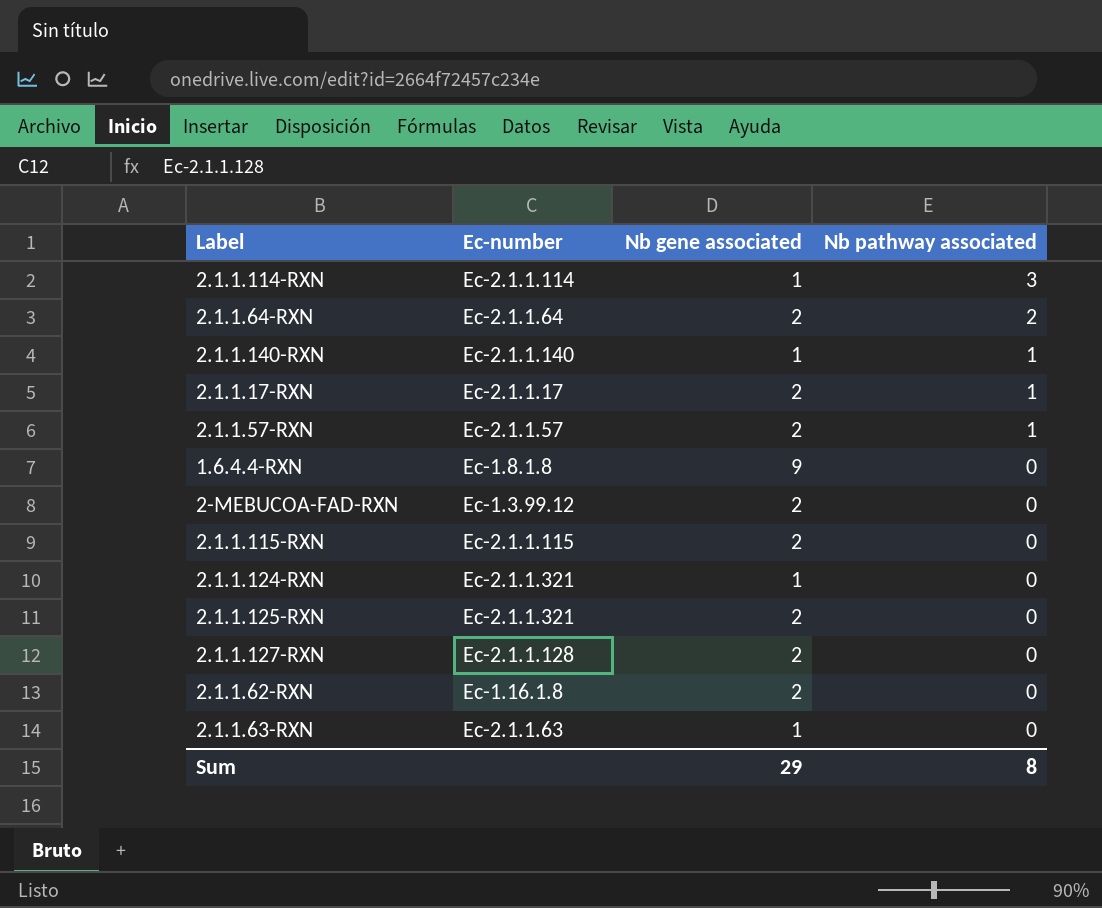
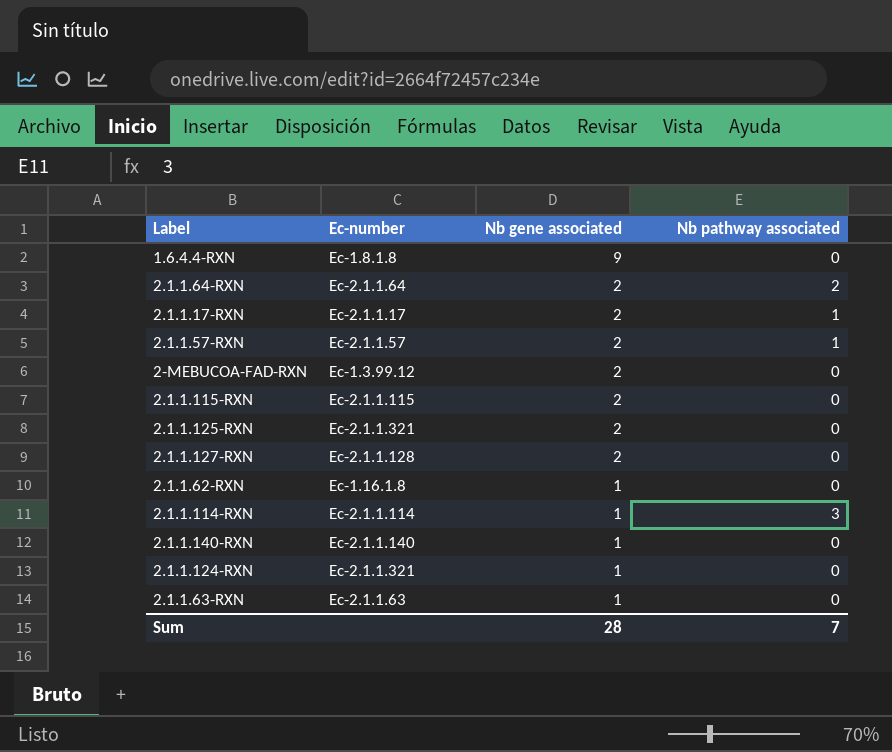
row order: Nb pathway associated descending -> Nb gene associated descending
2.1.1.62-RXN | Nb gene associated: 2 -> 1
2.1.1.140-RXN | Nb pathway associated: 1 -> 0
Sum | Nb gene associated: 29 -> 28
Sum | Nb pathway associated: 8 -> 7

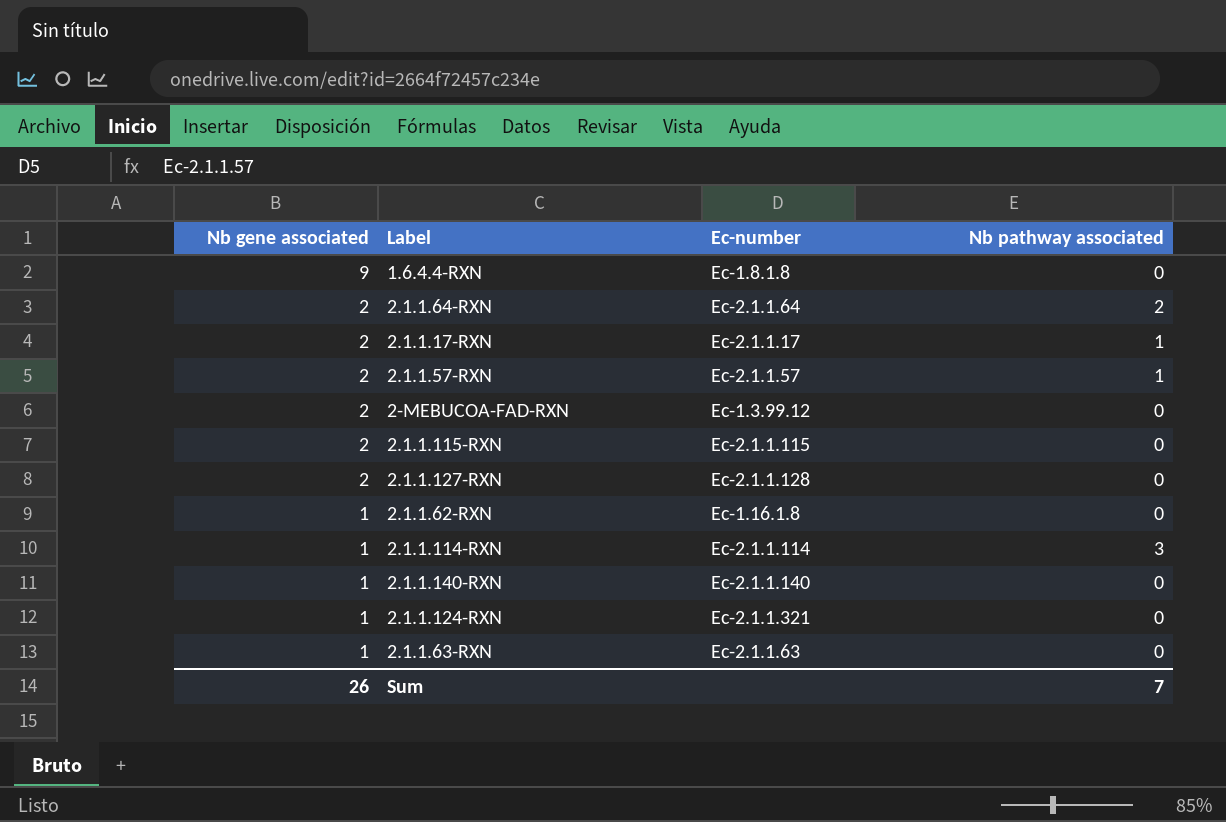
column Nb gene associated | position: 3 -> 1
row 2.1.1.125-RXN: Ec-2.1.1.321 | 2 | 0 -> none
Sum | Nb gene associated: 28 -> 26

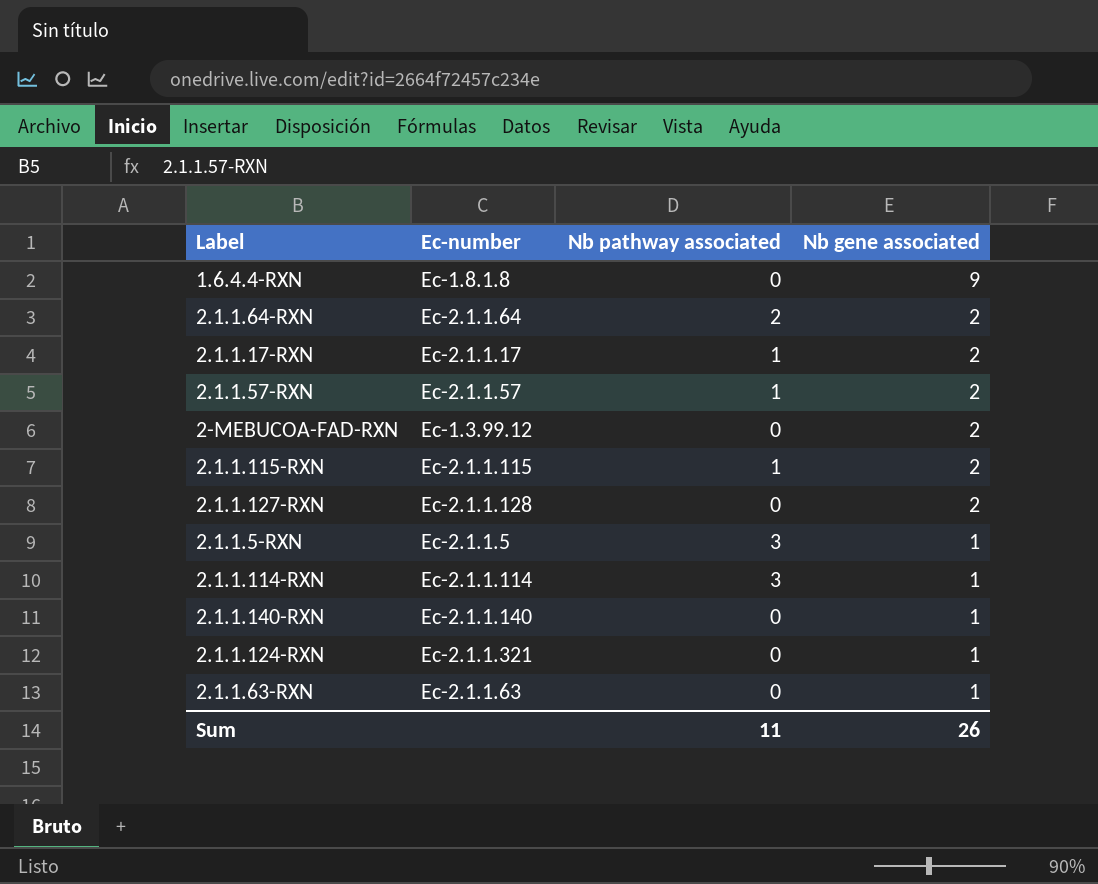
column Nb gene associated | position: 1 -> 4
row 2.1.1.62-RXN: 1 | Ec-1.16.1.8 | 0 -> none
2.1.1.115-RXN | Nb pathway associated: 0 -> 1
row 2.1.1.5-RXN: none -> Ec-2.1.1.5 | 3 | 1
Sum | Nb pathway associated: 7 -> 11

